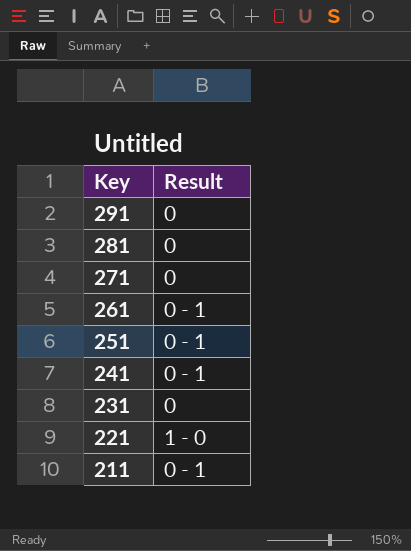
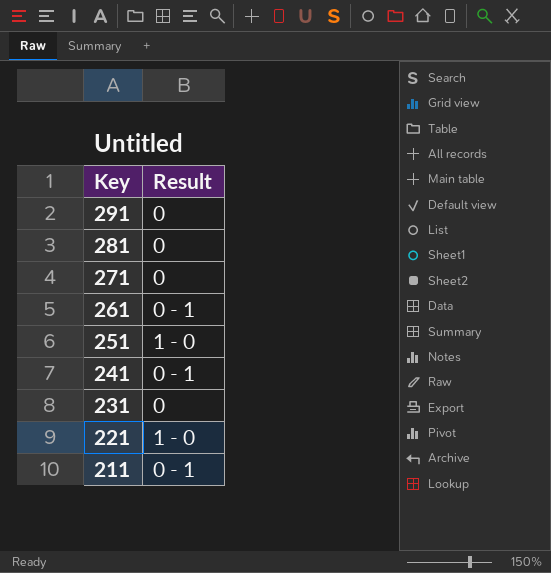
251 | Result: 0 - 1 -> 1 - 0

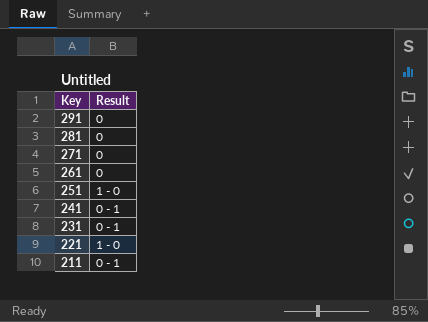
261 | Result: 0 - 1 -> 0
231 | Result: 0 -> 0 - 1

